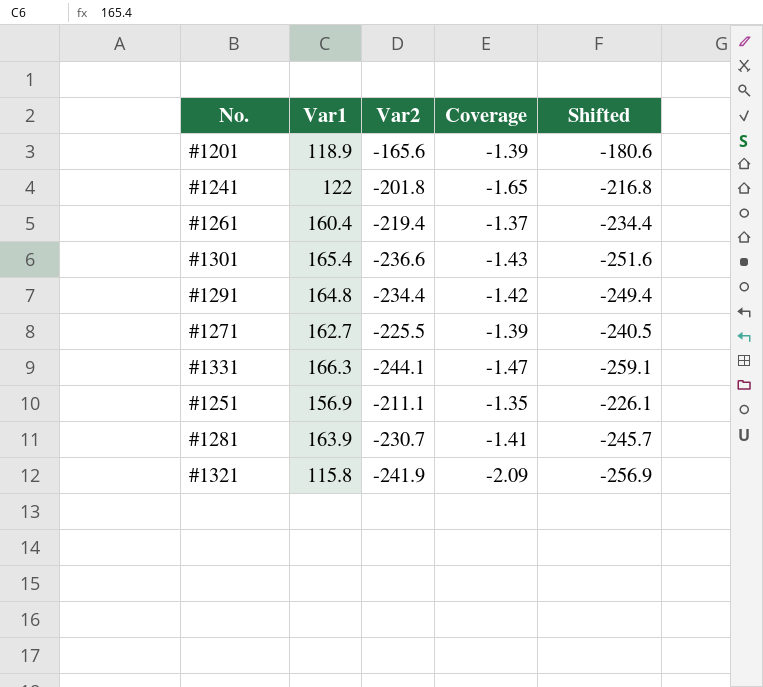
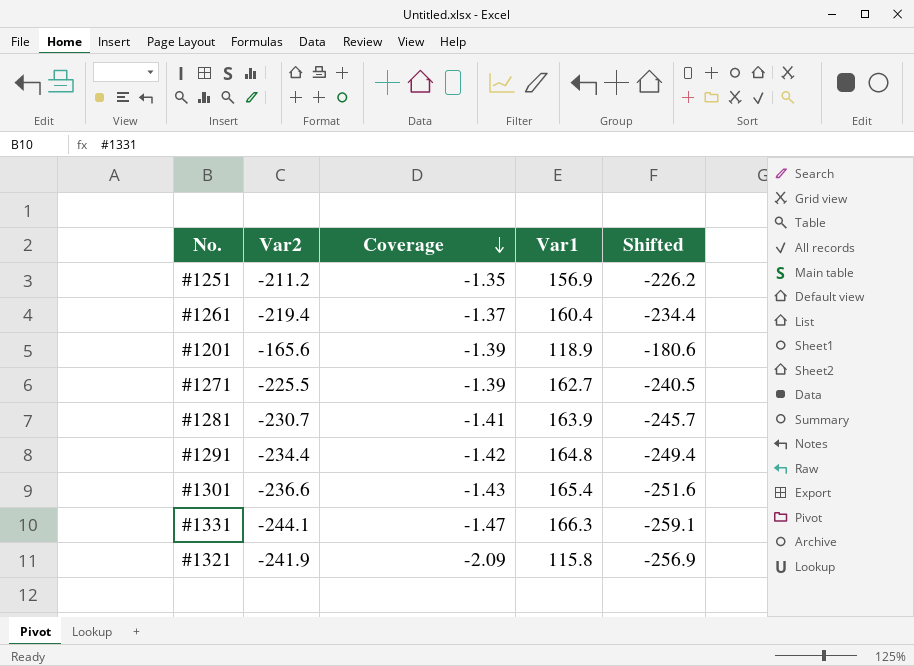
row order: none -> Coverage descending
column Var1 | position: 2 -> 4
row #1241: 122 | -201.8 | -1.65 | -216.8 -> none
#1251 | Var2: -211.1 -> -211.2
#1251 | Shifted: -226.1 -> -226.2

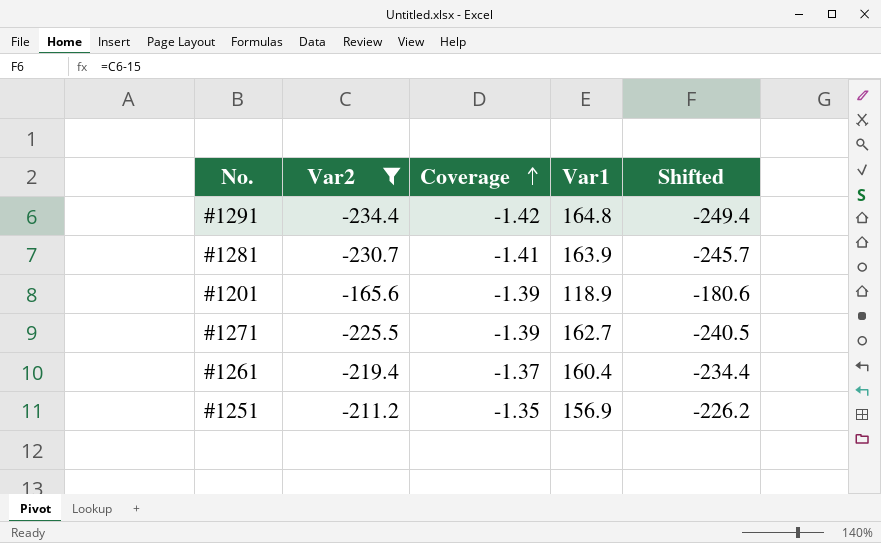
filter: none -> Var2 >= -234.4
row order: Coverage descending -> Coverage ascending

